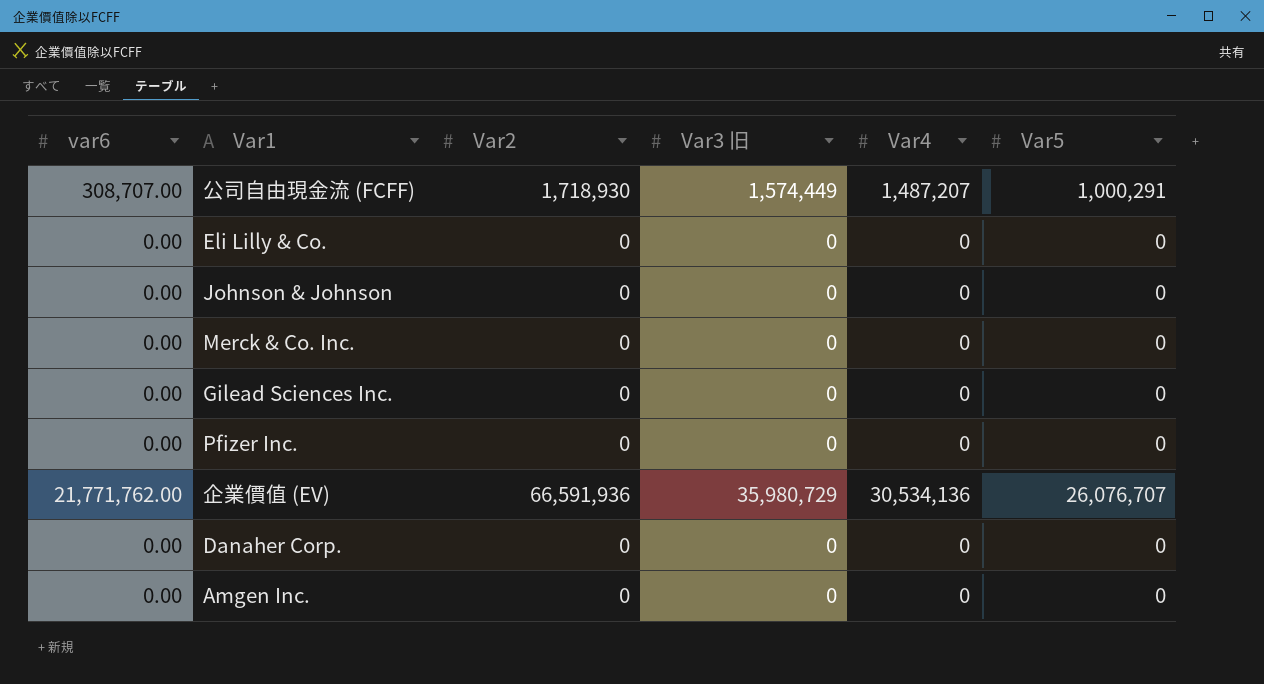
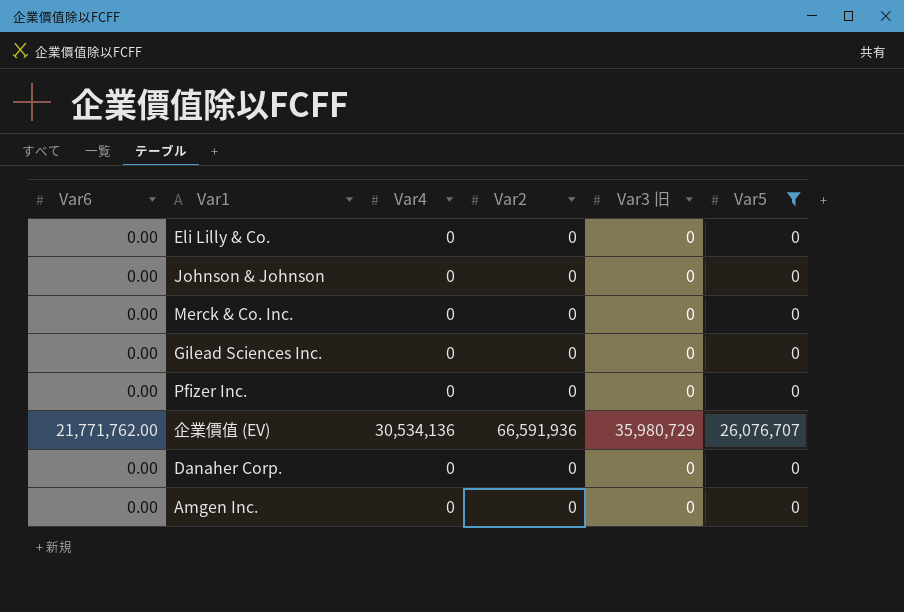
filter: none -> Var5 != 1,000,291
column name: var6 -> Var6
column Var4 | position: 5 -> 3

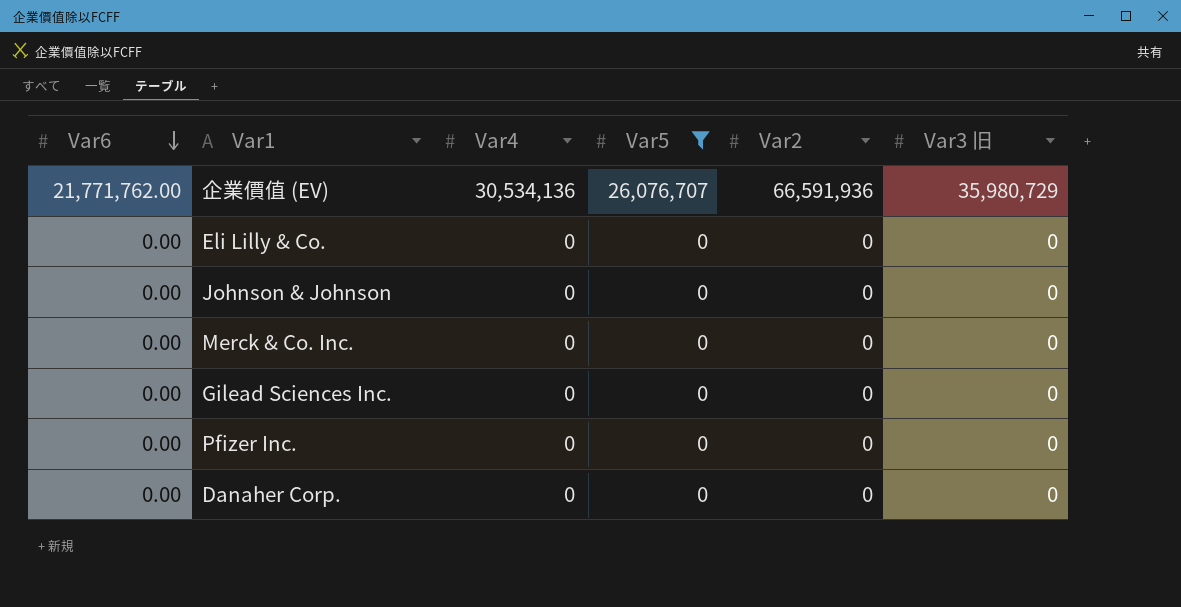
row order: none -> Var6 descending
column Var5 | position: 6 -> 4
row Amgen Inc.: 0.00 | 0 | 0 | 0 | 0 -> none

